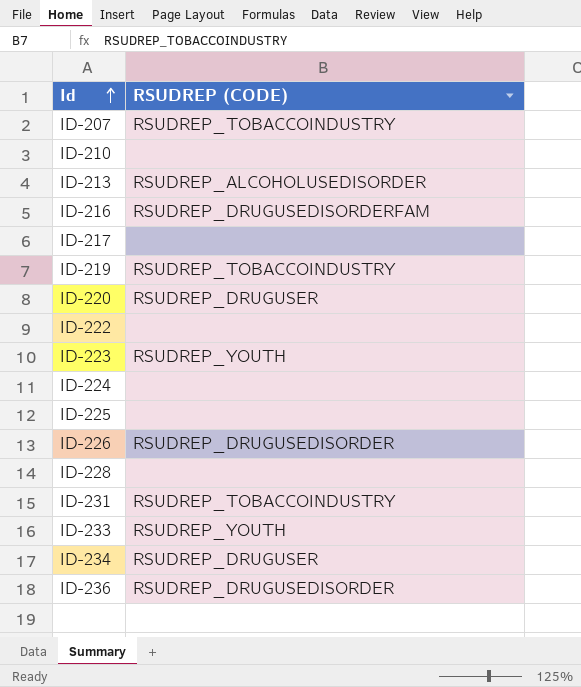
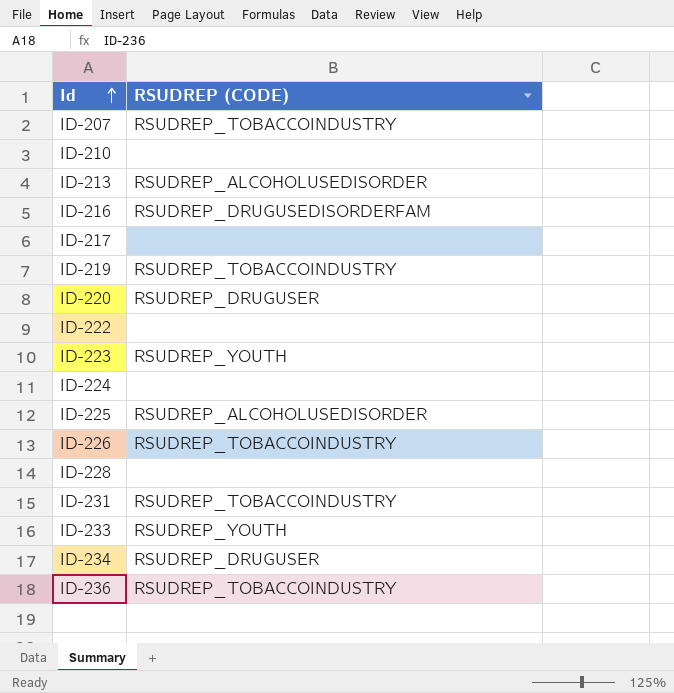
ID-225 | RSUDREP (CODE): none -> RSUDREP_ALCOHOLUSEDISORDER
ID-226 | RSUDREP (CODE): RSUDREP_DRUGUSEDISORDER -> RSUDREP_TOBACCOINDUSTRY
ID-236 | RSUDREP (CODE): RSUDREP_DRUGUSEDISORDER -> RSUDREP_TOBACCOINDUSTRY

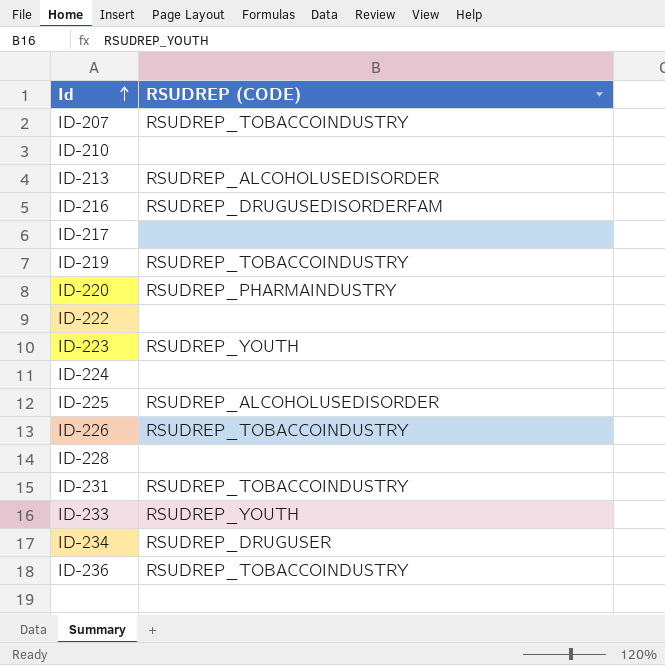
ID-220 | RSUDREP (CODE): RSUDREP_DRUGUSER -> RSUDREP_PHARMAINDUSTRY

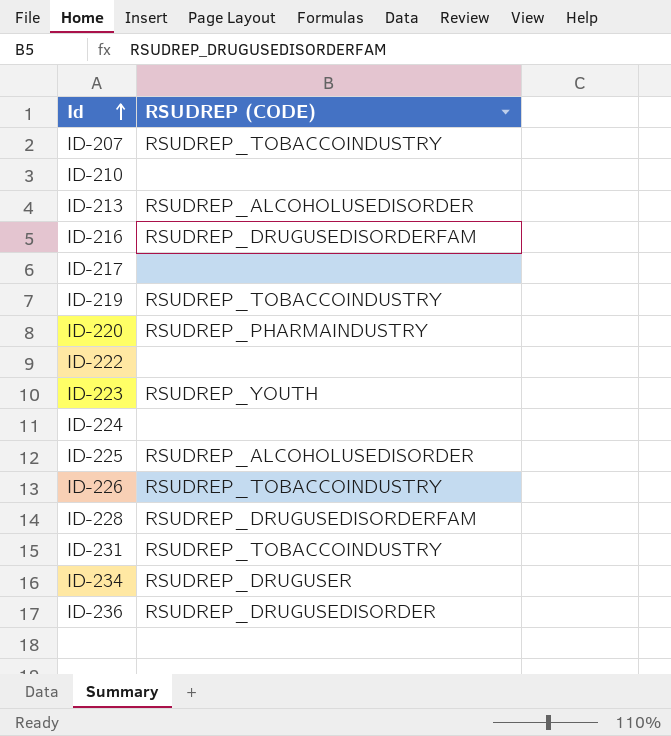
row ID-233: RSUDREP_YOUTH -> none
ID-228 | RSUDREP (CODE): none -> RSUDREP_DRUGUSEDISORDERFAM
ID-236 | RSUDREP (CODE): RSUDREP_TOBACCOINDUSTRY -> RSUDREP_DRUGUSEDISORDER

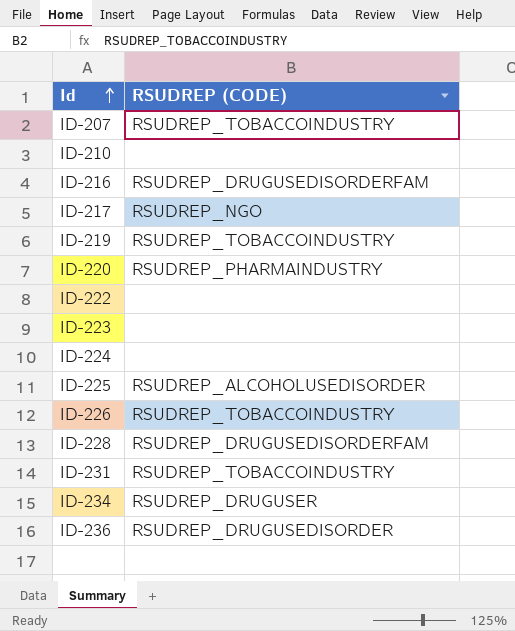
row ID-213: RSUDREP_ALCOHOLUSEDISORDER -> none
ID-217 | RSUDREP (CODE): none -> RSUDREP_NGO
ID-223 | RSUDREP (CODE): RSUDREP_YOUTH -> none

